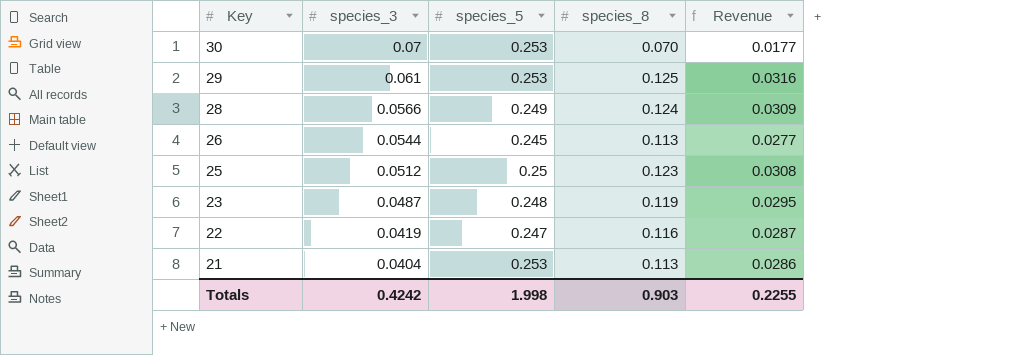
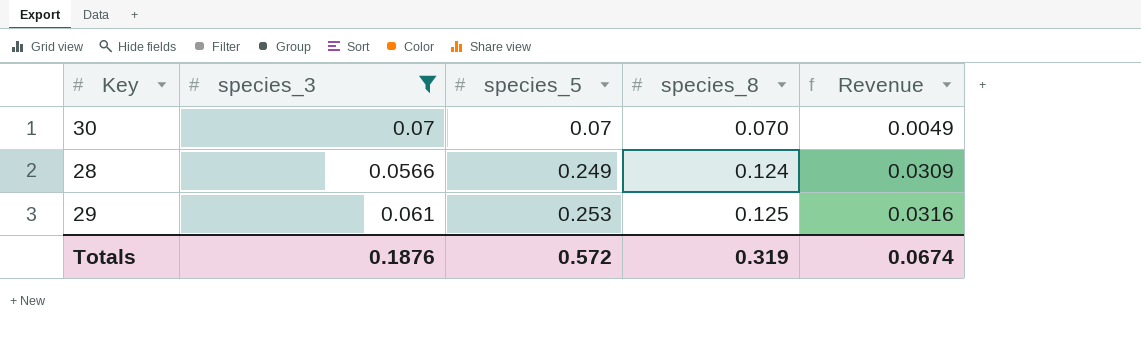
filter: none -> species_3 >= 0.0566
row order: Key descending -> species_5 ascending
30 | species_5: 0.253 -> 0.07
30 | Revenue: 0.0177 -> 0.0049
Totals | species_3: 0.4242 -> 0.1876
Totals | species_5: 1.998 -> 0.572
Totals | species_8: 0.903 -> 0.319
Totals | Revenue: 0.2255 -> 0.0674

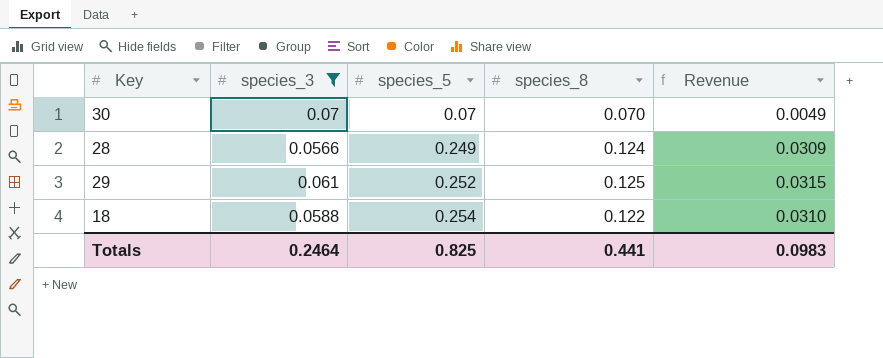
29 | species_5: 0.253 -> 0.252
29 | Revenue: 0.0316 -> 0.0315
row 18: none -> 0.0588 | 0.254 | 0.122 | 0.0310
Totals | species_3: 0.1876 -> 0.2464
Totals | species_5: 0.572 -> 0.825
Totals | species_8: 0.319 -> 0.441
Totals | Revenue: 0.0674 -> 0.0983

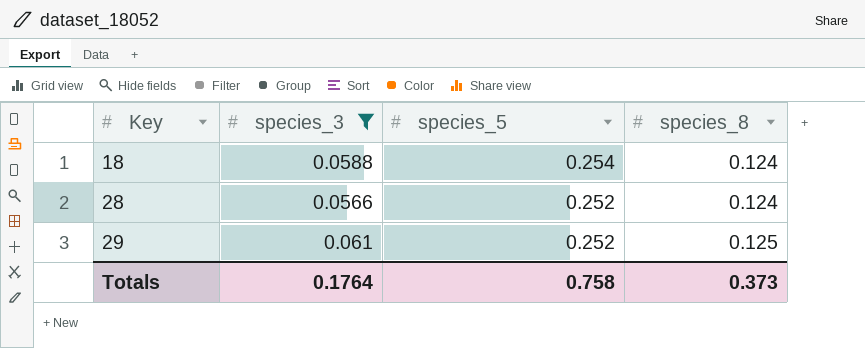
row order: species_5 ascending -> Key ascending
column Revenue | formula: [species_5] * [species_8] -> none
row 30: 0.07 | 0.07 | 0.070 | 0.0049 -> none
18 | species_8: 0.122 -> 0.124
28 | species_5: 0.249 -> 0.252
Totals | species_3: 0.2464 -> 0.1764
Totals | species_5: 0.825 -> 0.758
Totals | species_8: 0.441 -> 0.373

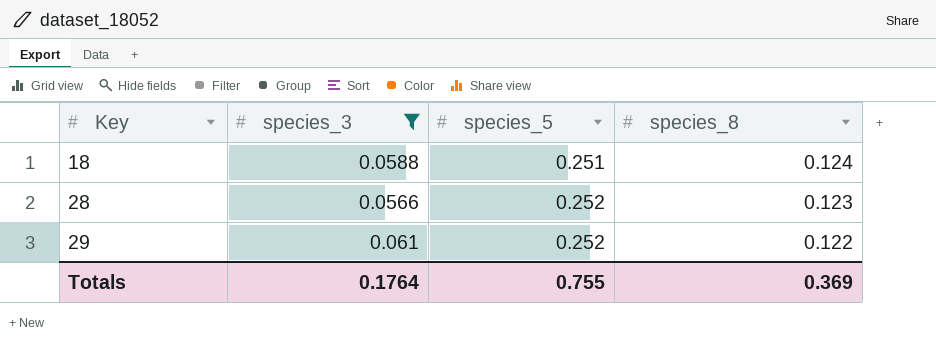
18 | species_5: 0.254 -> 0.251
28 | species_8: 0.124 -> 0.123
29 | species_8: 0.125 -> 0.122
Totals | species_5: 0.758 -> 0.755
Totals | species_8: 0.373 -> 0.369

